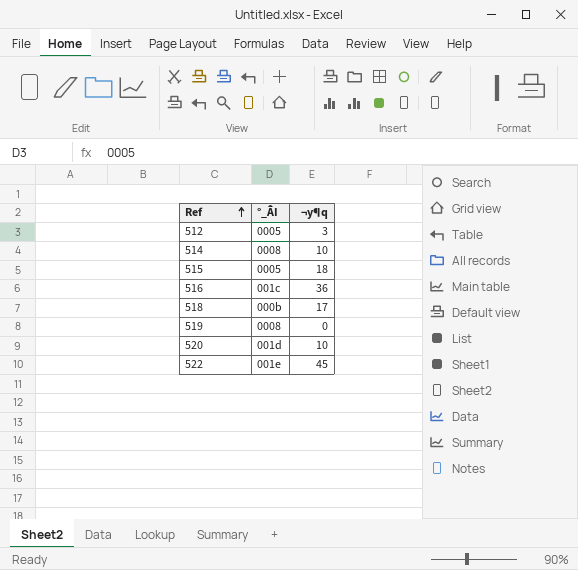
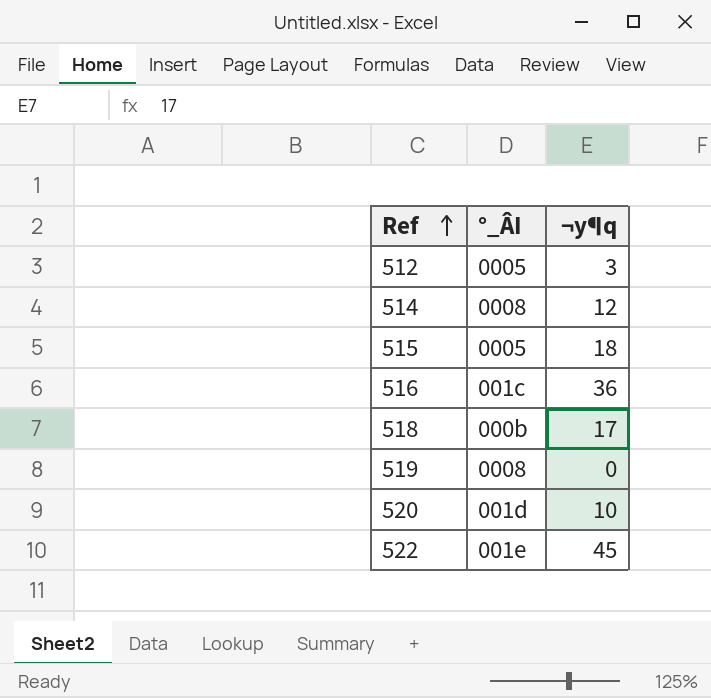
514 | ¬y¶q: 10 -> 12

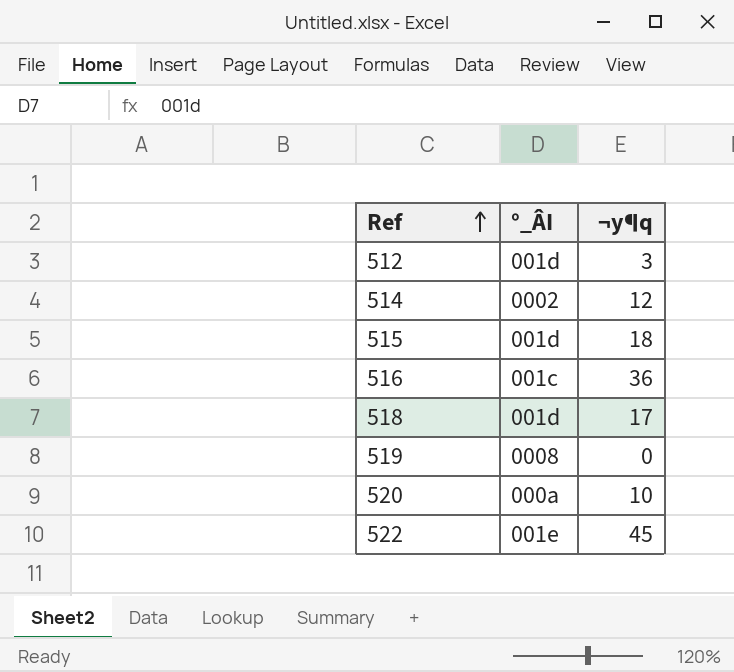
512 | °_ÂI: 0005 -> 001d
514 | °_ÂI: 0008 -> 0002
515 | °_ÂI: 0005 -> 001d
518 | °_ÂI: 000b -> 001d
520 | °_ÂI: 001d -> 000a

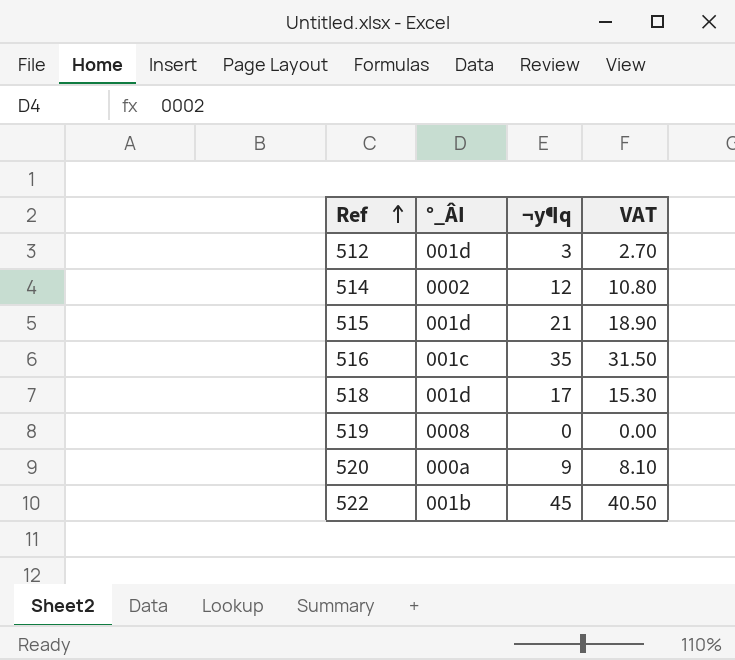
column VAT | formula: none -> [¬y¶q] * 0.9
515 | ¬y¶q: 18 -> 21
516 | ¬y¶q: 36 -> 35
520 | ¬y¶q: 10 -> 9
522 | °_ÂI: 001e -> 001b

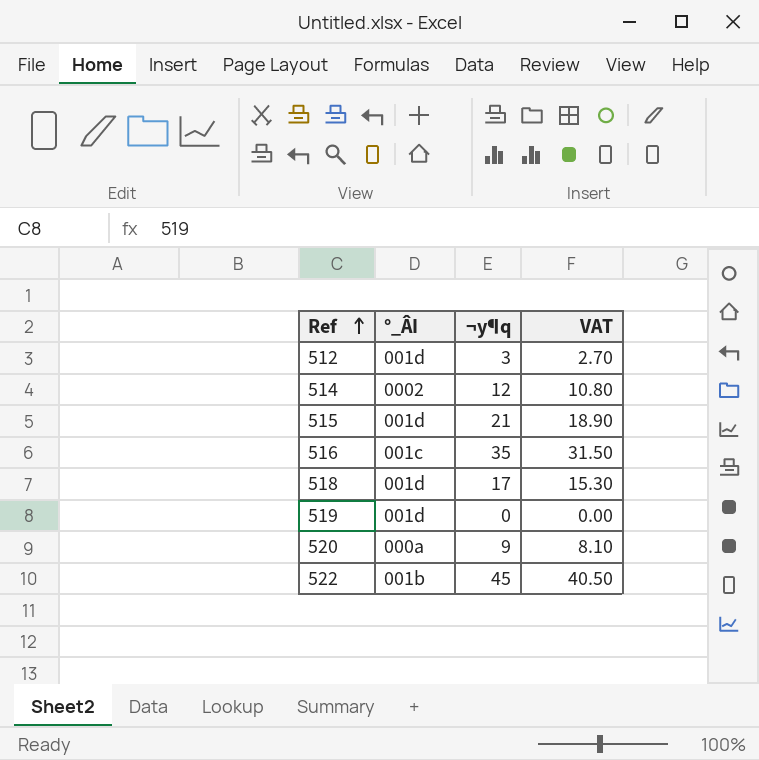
519 | °_ÂI: 0008 -> 001d

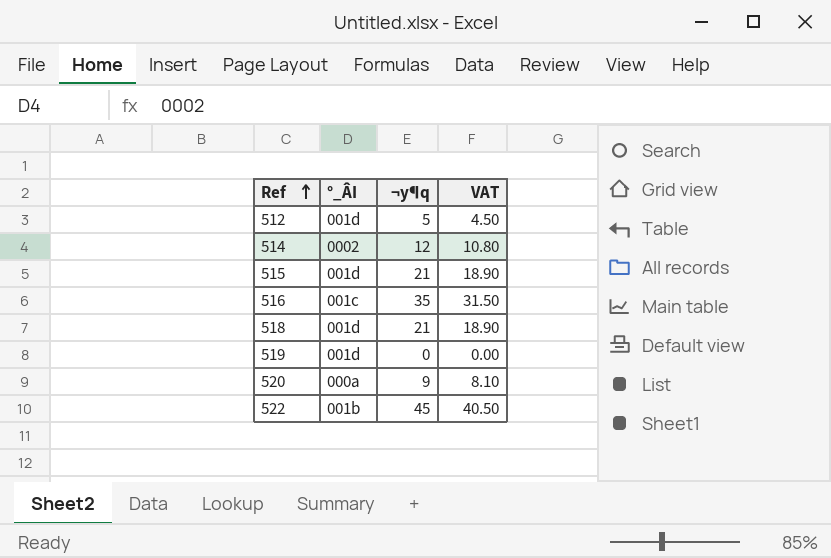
512 | ¬y¶q: 3 -> 5
512 | VAT: 2.70 -> 4.50
518 | ¬y¶q: 17 -> 21
518 | VAT: 15.30 -> 18.90

